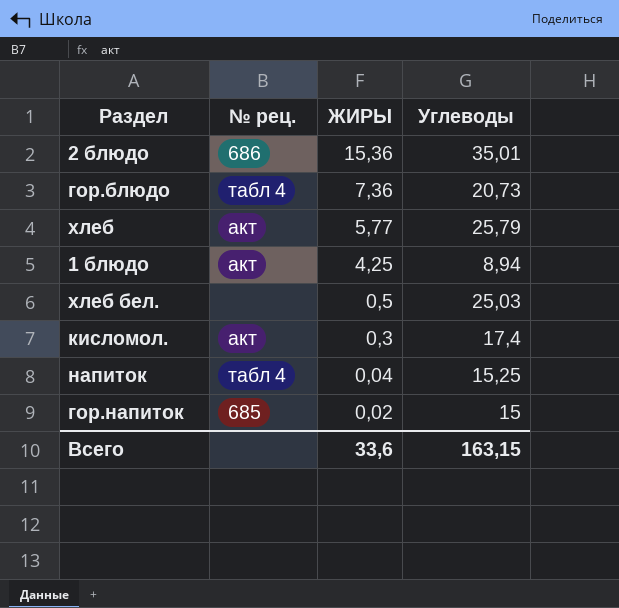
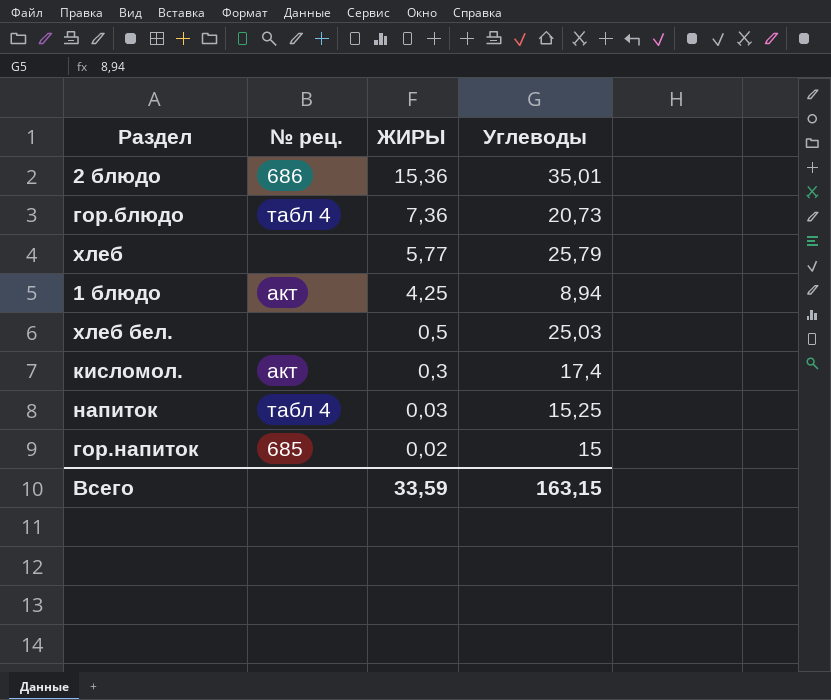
хлеб | № рец.: акт -> none
напиток | ЖИРЫ: 0,04 -> 0,03
Всего | ЖИРЫ: 33,6 -> 33,59

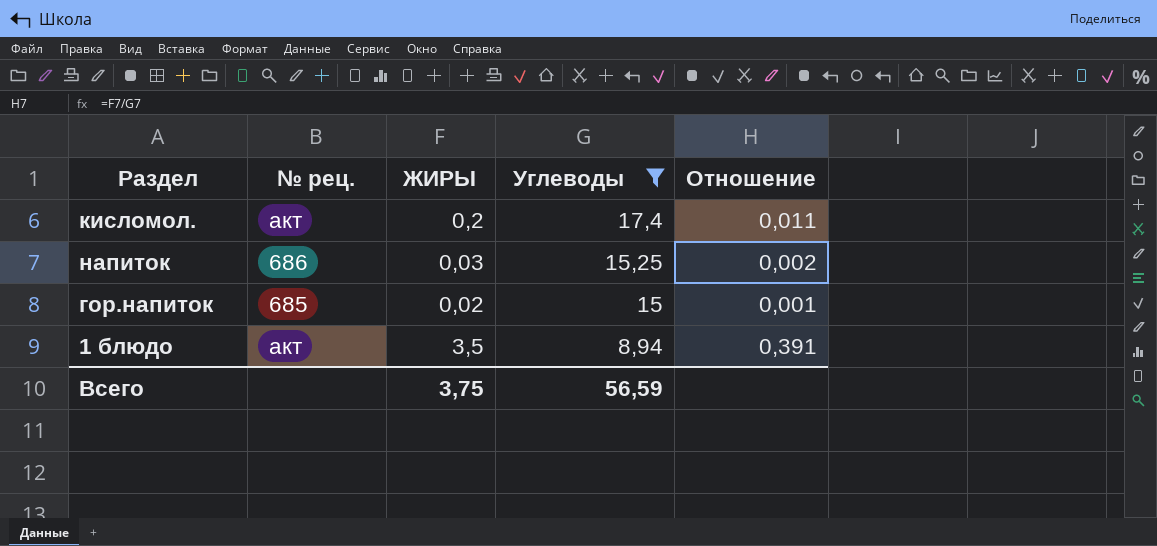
filter: none -> Углеводы <= 17,4
row order: ЖИРЫ descending -> Углеводы descending
column Отношение | formula: none -> [ЖИРЫ] / [Углеводы]
кисломол. | ЖИРЫ: 0,3 -> 0,2
напиток | № рец.: табл 4 -> 686
1 блюдо | ЖИРЫ: 4,25 -> 3,5
Всего | ЖИРЫ: 33,59 -> 3,75
Всего | Углеводы: 163,15 -> 56,59

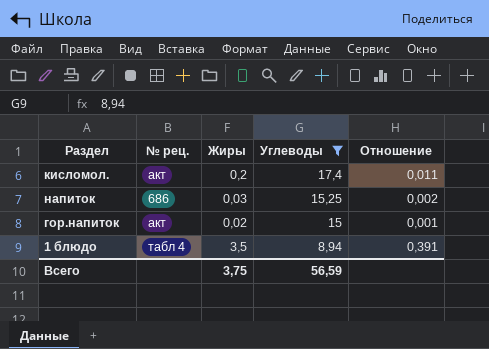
column name: ЖИРЫ -> Жиры
гор.напиток | № рец.: 685 -> акт
1 блюдо | № рец.: акт -> табл 4

